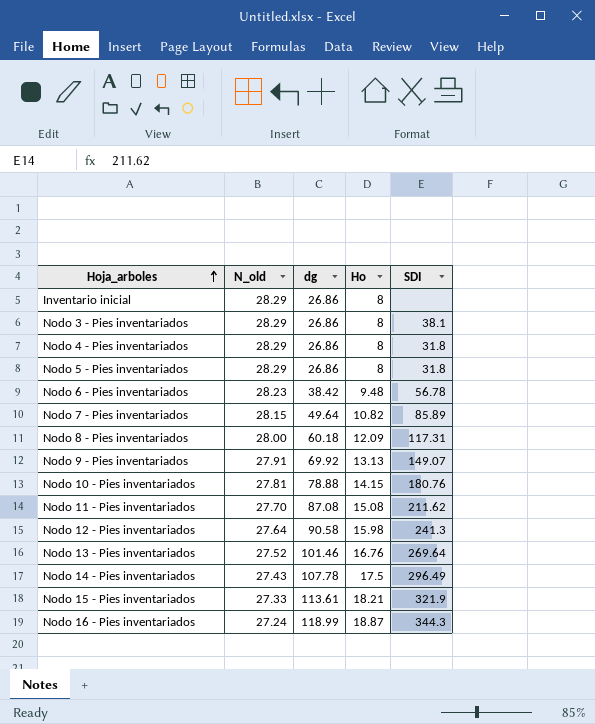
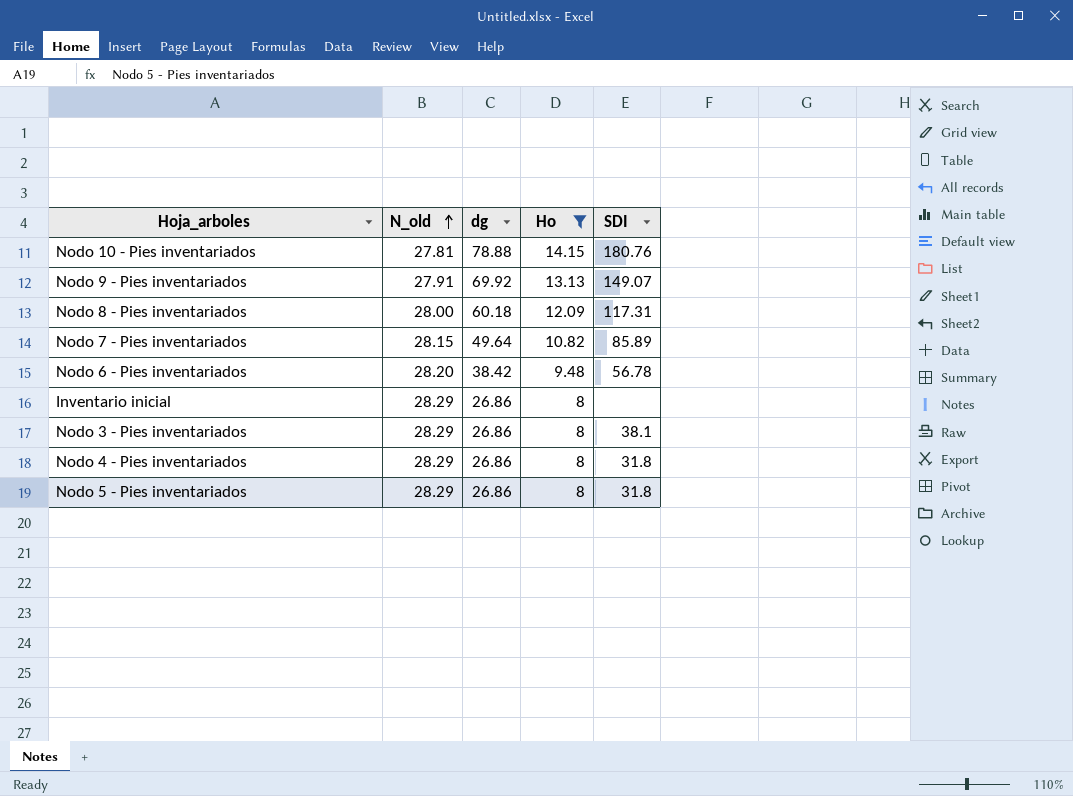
filter: none -> Ho <= 14.15
row order: Hoja_arboles ascending -> N_old ascending
Nodo 6 - Pies inventariados | N_old: 28.23 -> 28.20

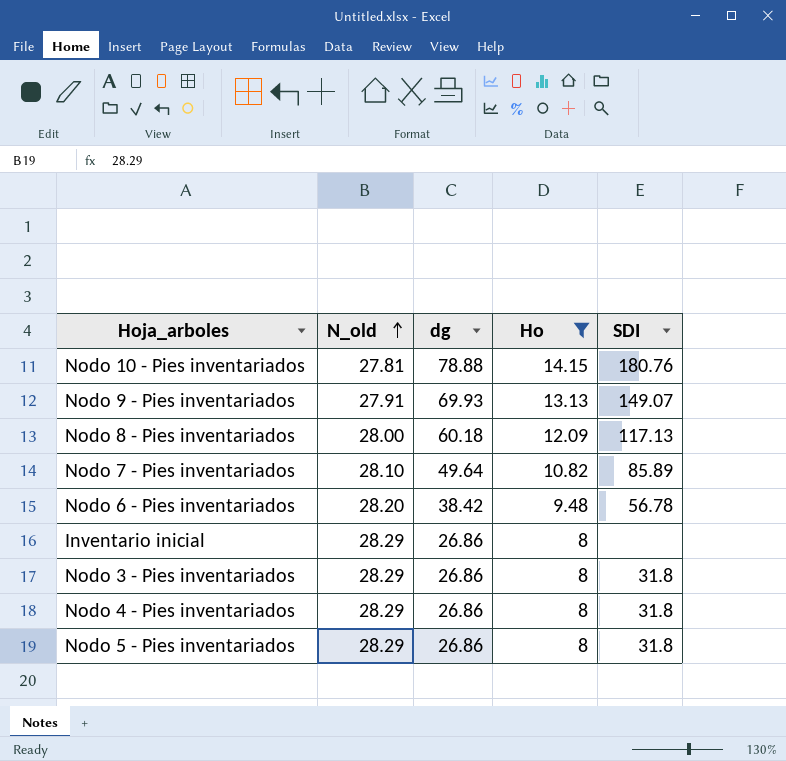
Nodo 9 - Pies inventariados | dg: 69.92 -> 69.93
Nodo 8 - Pies inventariados | SDI: 117.31 -> 117.13
Nodo 7 - Pies inventariados | N_old: 28.15 -> 28.10
Nodo 3 - Pies inventariados | SDI: 38.1 -> 31.8

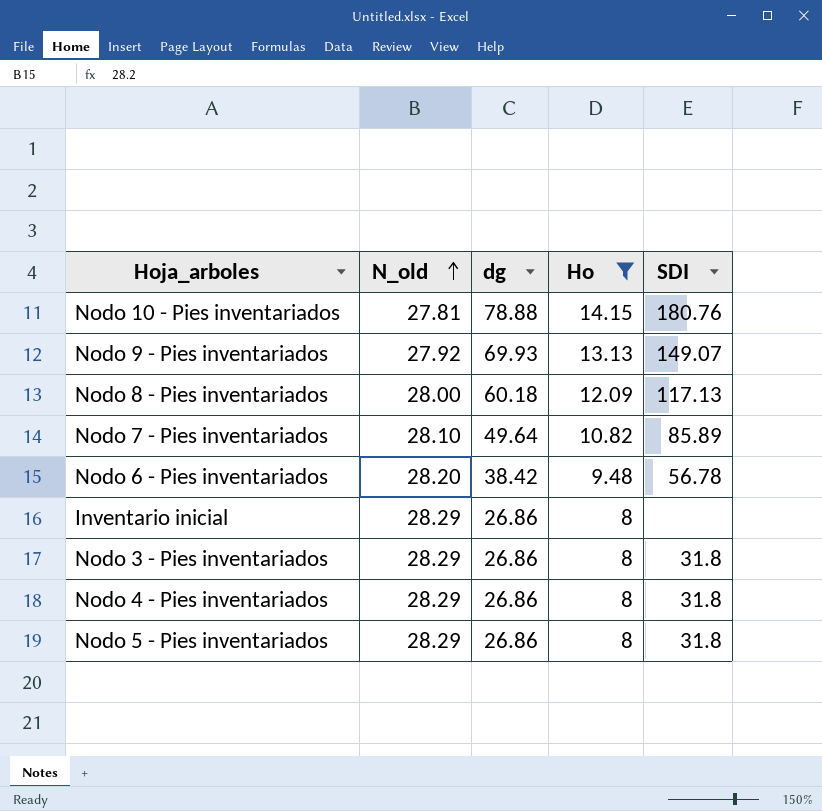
Nodo 9 - Pies inventariados | N_old: 27.91 -> 27.92

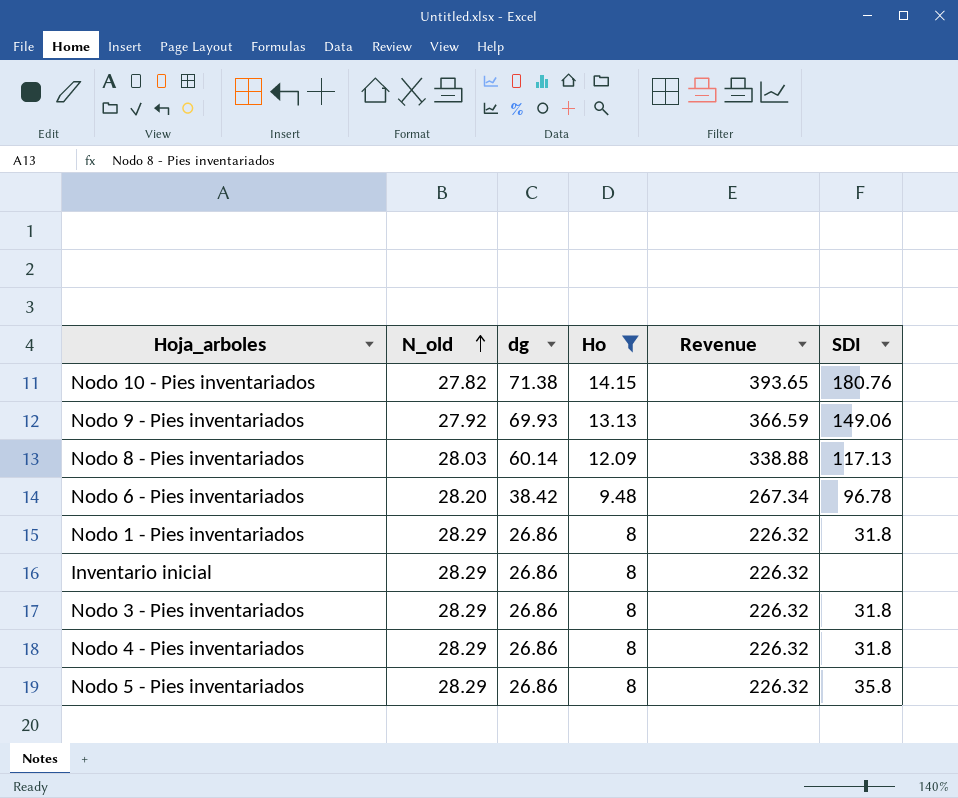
column Revenue | formula: none -> [N_old] * [Ho]
row Nodo 7 - Pies inventariados: 28.10 | 49.64 | 10.82 | 85.89 -> none
Nodo 10 - Pies inventariados | N_old: 27.81 -> 27.82
Nodo 10 - Pies inventariados | dg: 78.88 -> 71.38
Nodo 9 - Pies inventariados | SDI: 149.07 -> 149.06
Nodo 8 - Pies inventariados | N_old: 28.00 -> 28.03
Nodo 8 - Pies inventariados | dg: 60.18 -> 60.14
Nodo 6 - Pies inventariados | SDI: 56.78 -> 96.78
row Nodo 1 - Pies inventariados: none -> 28.29 | 26.86 | 8 | 226.32 | 31.8
Nodo 5 - Pies inventariados | SDI: 31.8 -> 35.8

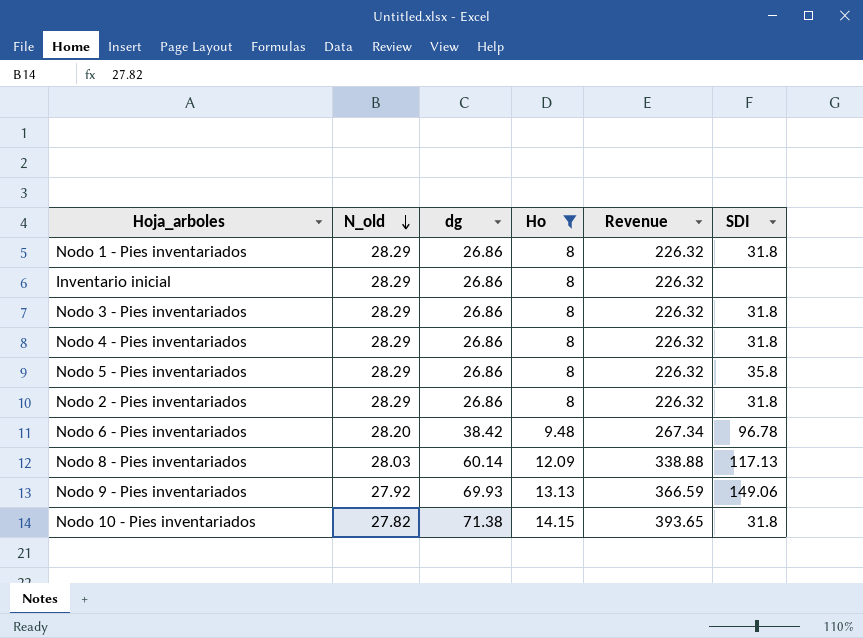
row order: N_old ascending -> N_old descending
row Nodo 2 - Pies inventariados: none -> 28.29 | 26.86 | 8 | 226.32 | 31.8
Nodo 10 - Pies inventariados | SDI: 180.76 -> 31.8

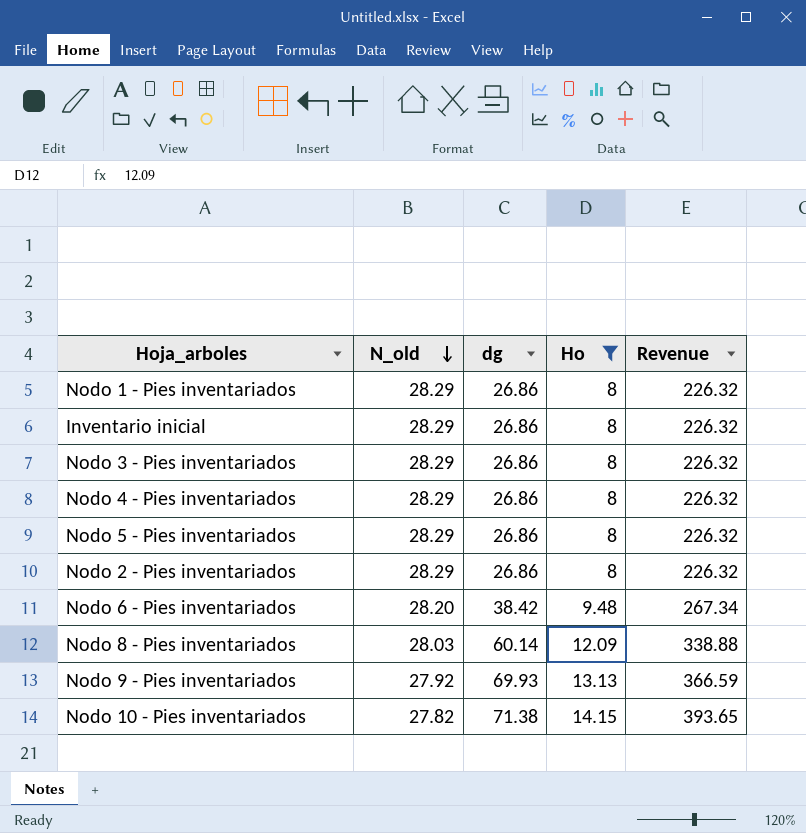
column SDI | position: 6 -> none

